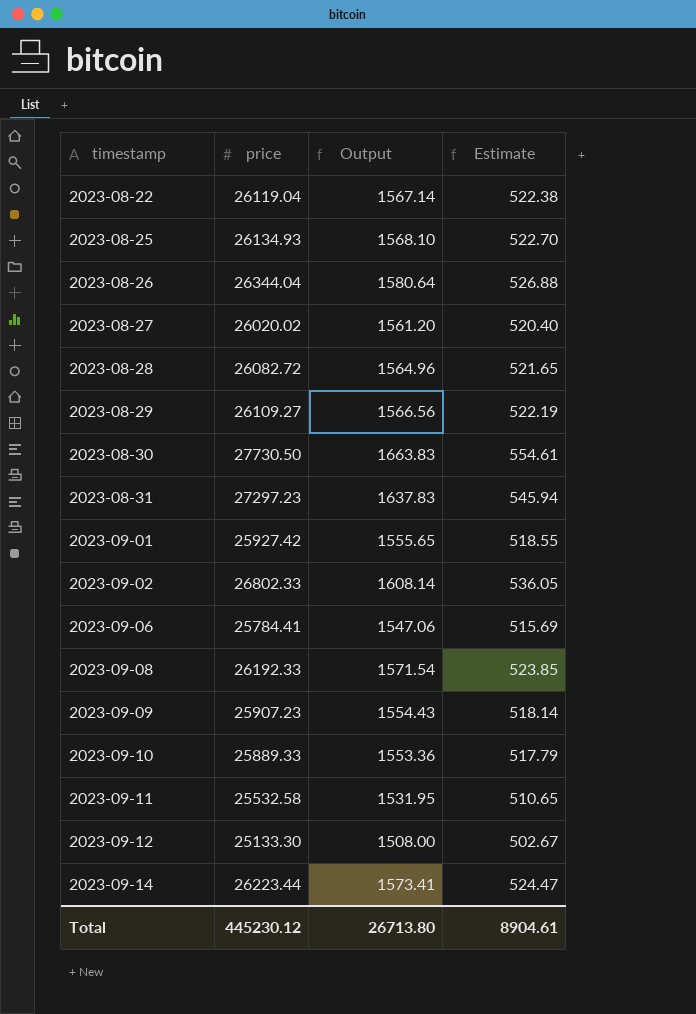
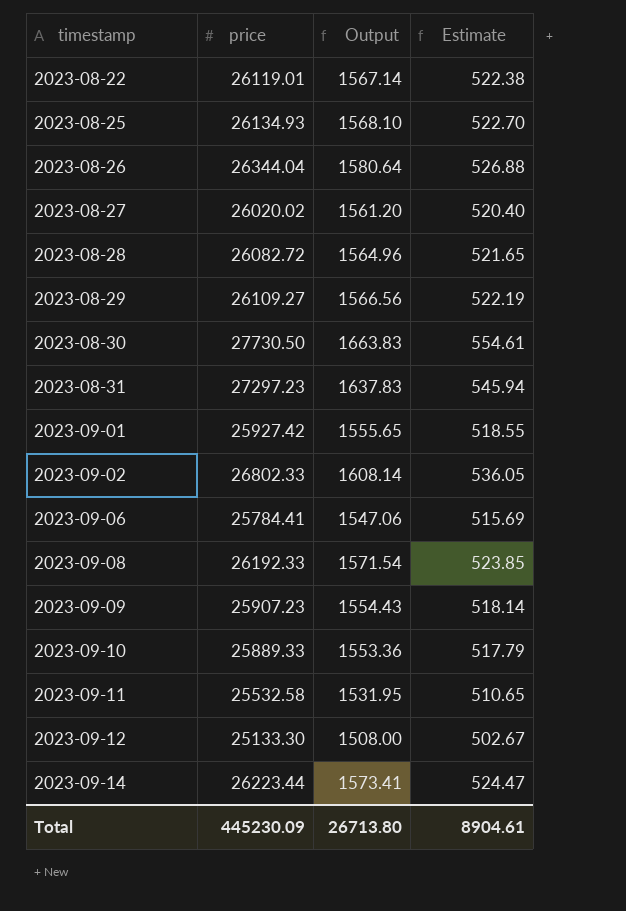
2023-08-22 | price: 26119.04 -> 26119.01
Total | price: 445230.12 -> 445230.09

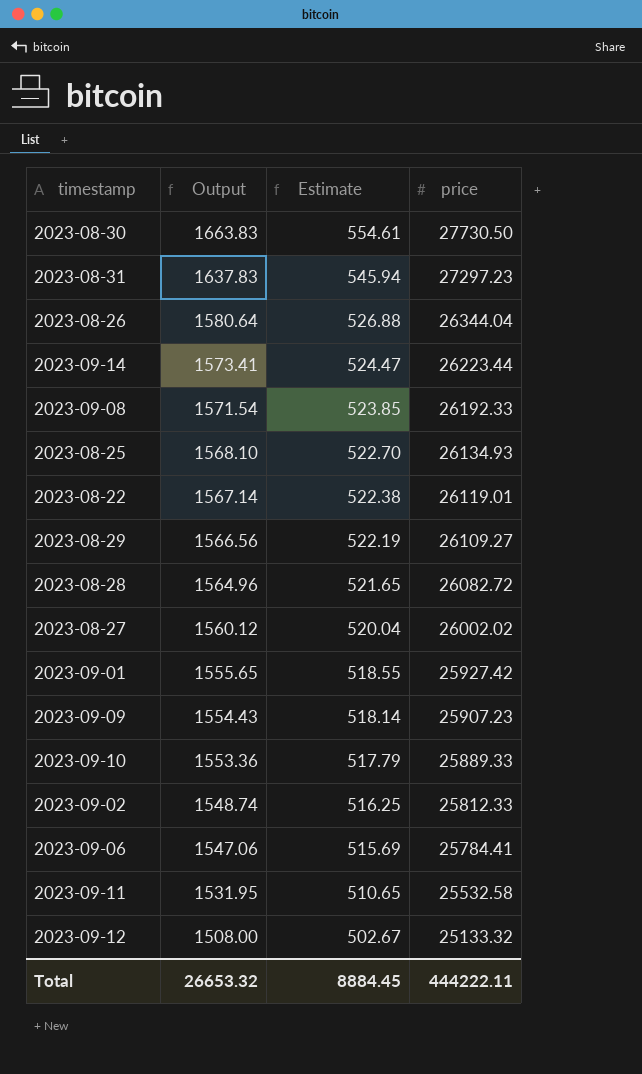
row order: timestamp ascending -> Output descending
column price | position: 2 -> 4
2023-08-27 | Output: 1561.20 -> 1560.12
2023-08-27 | Estimate: 520.40 -> 520.04
2023-08-27 | price: 26020.02 -> 26002.02
2023-09-02 | Output: 1608.14 -> 1548.74
2023-09-02 | Estimate: 536.05 -> 516.25
2023-09-02 | price: 26802.33 -> 25812.33
2023-09-12 | price: 25133.30 -> 25133.32
Total | Output: 26713.80 -> 26653.32
Total | Estimate: 8904.61 -> 8884.45
Total | price: 445230.09 -> 444222.11

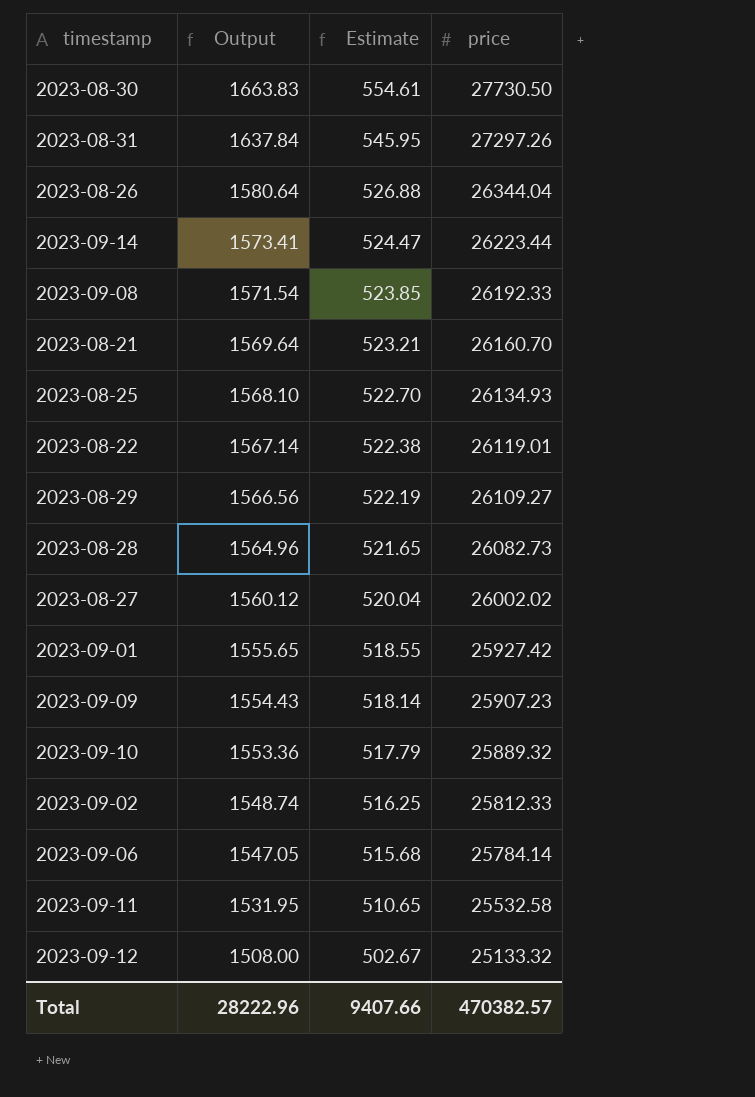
2023-08-31 | Output: 1637.83 -> 1637.84
2023-08-31 | Estimate: 545.94 -> 545.95
2023-08-31 | price: 27297.23 -> 27297.26
row 2023-08-21: none -> 1569.64 | 523.21 | 26160.70
2023-08-28 | price: 26082.72 -> 26082.73
2023-09-10 | price: 25889.33 -> 25889.32
2023-09-06 | Output: 1547.06 -> 1547.05
2023-09-06 | Estimate: 515.69 -> 515.68
2023-09-06 | price: 25784.41 -> 25784.14
Total | Output: 26653.32 -> 28222.96
Total | Estimate: 8884.45 -> 9407.66
Total | price: 444222.11 -> 470382.57

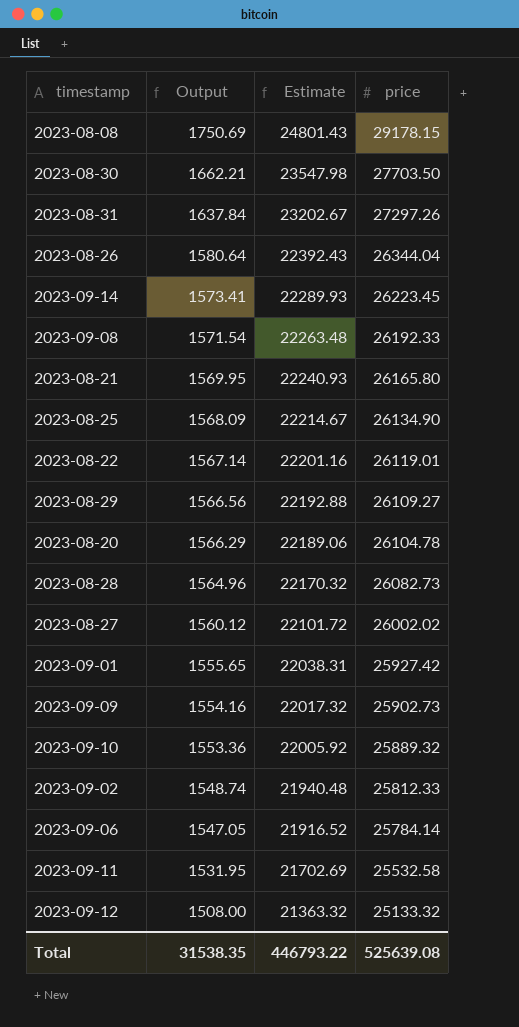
column Estimate | formula: [price] * 0.02 -> [price] * 0.85
row 2023-08-08: none -> 1750.69 | 24801.43 | 29178.15
2023-08-30 | Output: 1663.83 -> 1662.21
2023-08-30 | price: 27730.50 -> 27703.50
2023-09-14 | price: 26223.44 -> 26223.45
2023-08-21 | Output: 1569.64 -> 1569.95
2023-08-21 | price: 26160.70 -> 26165.80
2023-08-25 | Output: 1568.10 -> 1568.09
2023-08-25 | price: 26134.93 -> 26134.90
row 2023-08-20: none -> 1566.29 | 22189.06 | 26104.78
2023-09-09 | Output: 1554.43 -> 1554.16
2023-09-09 | price: 25907.23 -> 25902.73
Total | Output: 28222.96 -> 31538.35
Total | Estimate: 9407.66 -> 446793.22
Total | price: 470382.57 -> 525639.08

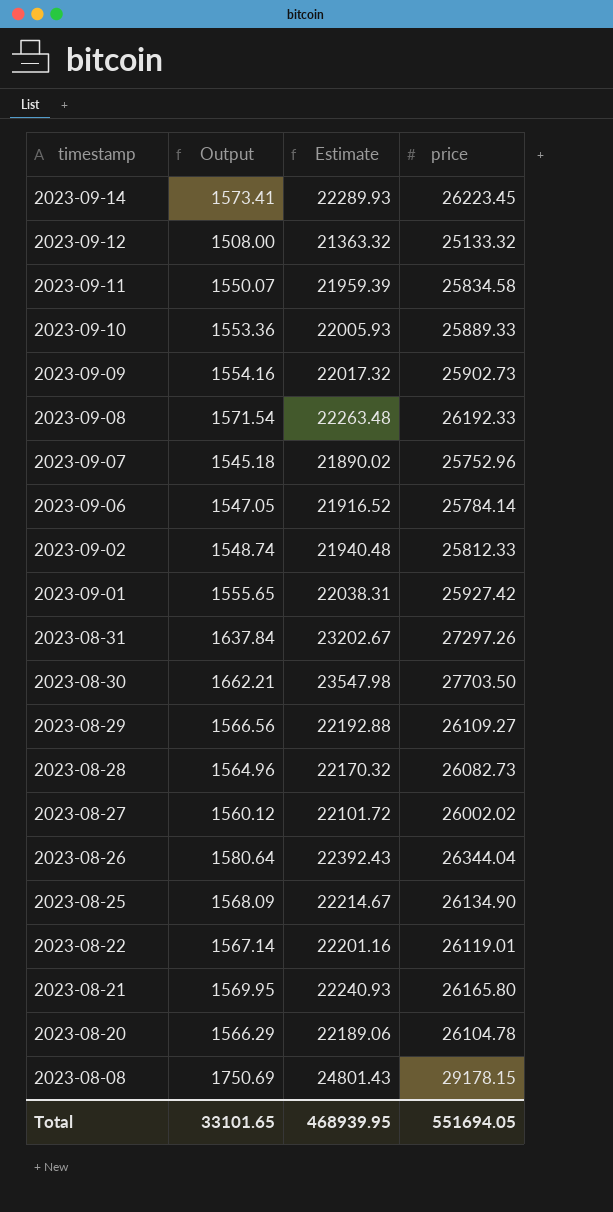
row order: Output descending -> timestamp descending
2023-09-11 | Output: 1531.95 -> 1550.07
2023-09-11 | Estimate: 21702.69 -> 21959.39
2023-09-11 | price: 25532.58 -> 25834.58
2023-09-10 | Estimate: 22005.92 -> 22005.93
2023-09-10 | price: 25889.32 -> 25889.33
row 2023-09-07: none -> 1545.18 | 21890.02 | 25752.96
Total | Output: 31538.35 -> 33101.65
Total | Estimate: 446793.22 -> 468939.95
Total | price: 525639.08 -> 551694.05

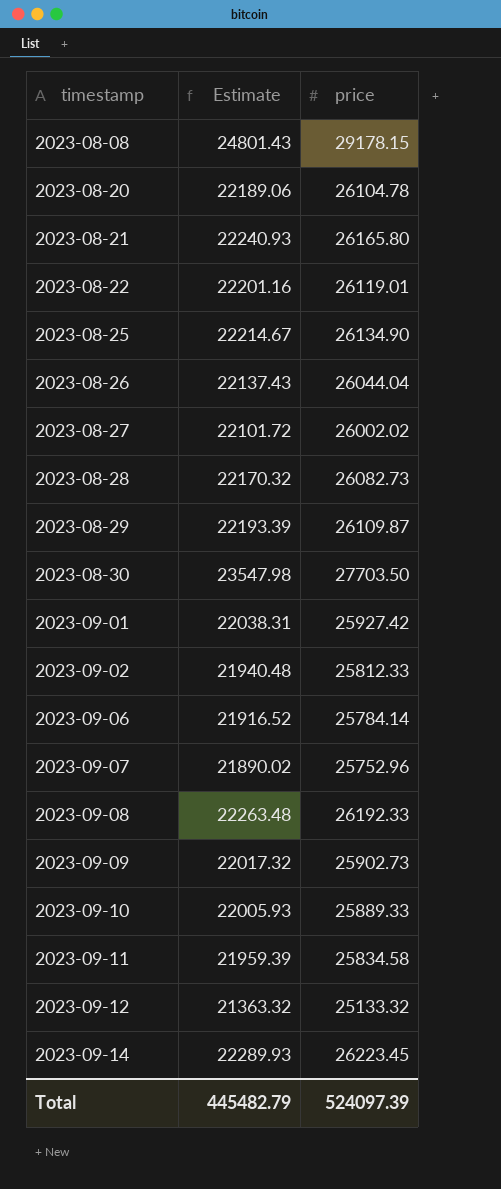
row order: timestamp descending -> timestamp ascending
column Output | formula: [price] * 0.06 -> none
row 2023-08-31: 1637.84 | 23202.67 | 27297.26 -> none
2023-08-26 | Estimate: 22392.43 -> 22137.43
2023-08-26 | price: 26344.04 -> 26044.04
2023-08-29 | Estimate: 22192.88 -> 22193.39
2023-08-29 | price: 26109.27 -> 26109.87
Total | Estimate: 468939.95 -> 445482.79
Total | price: 551694.05 -> 524097.39

